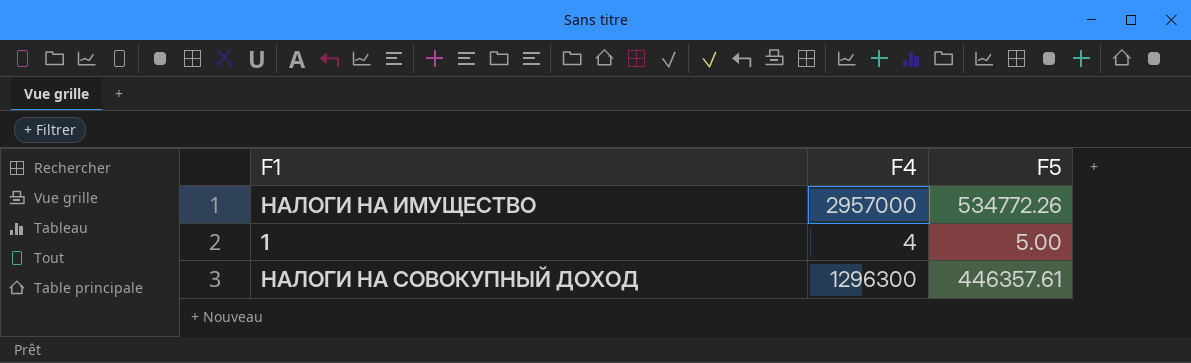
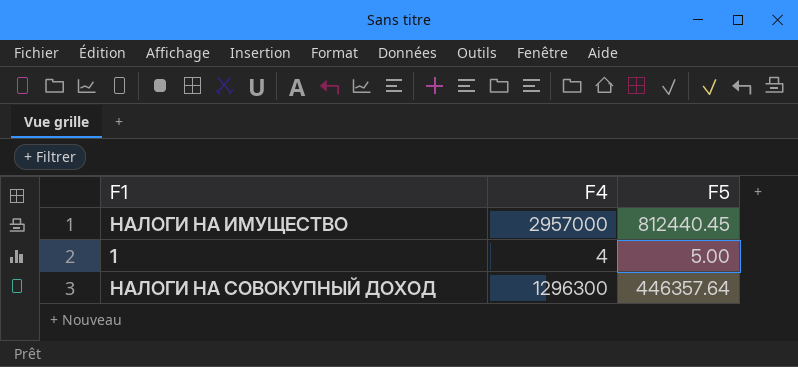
НАЛОГИ НА ИМУЩЕСТВО | F5: 534772.26 -> 812440.45
НАЛОГИ НА СОВОКУПНЫЙ ДОХОД | F5: 446357.61 -> 446357.64

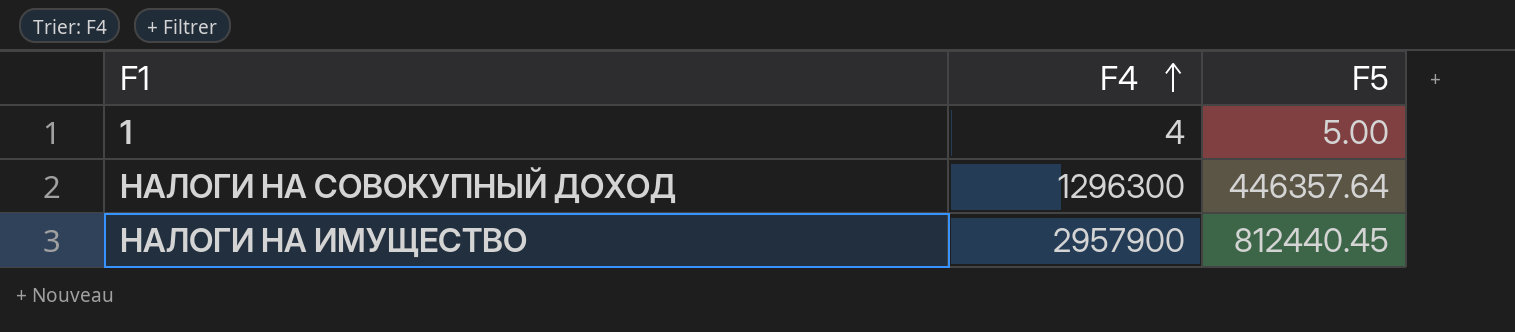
row order: none -> F4 ascending
НАЛОГИ НА ИМУЩЕСТВО | F4: 2957000 -> 2957900

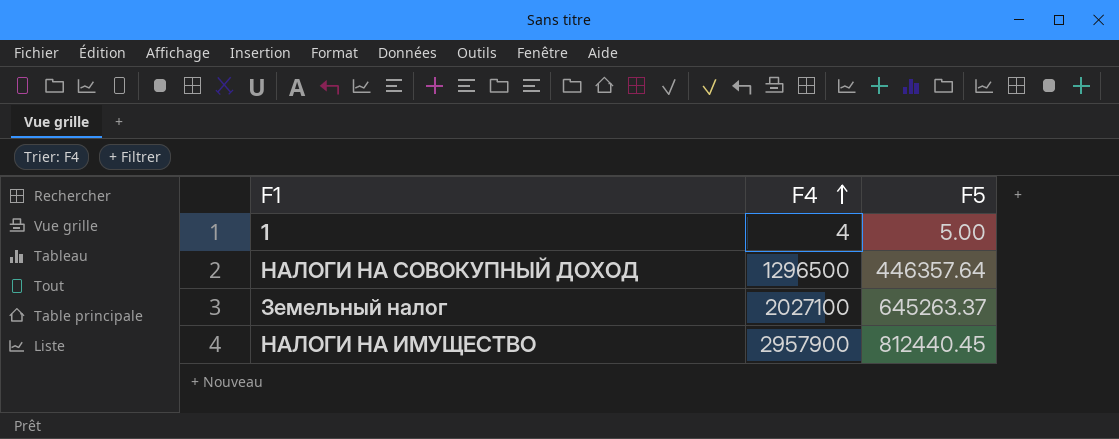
НАЛОГИ НА СОВОКУПНЫЙ ДОХОД | F4: 1296300 -> 1296500
row Земельный налог: none -> 2027100 | 645263.37

